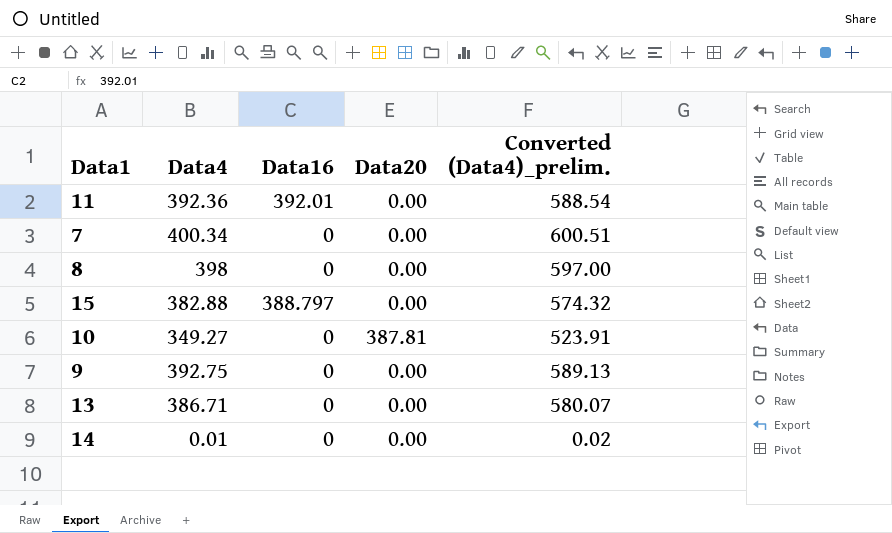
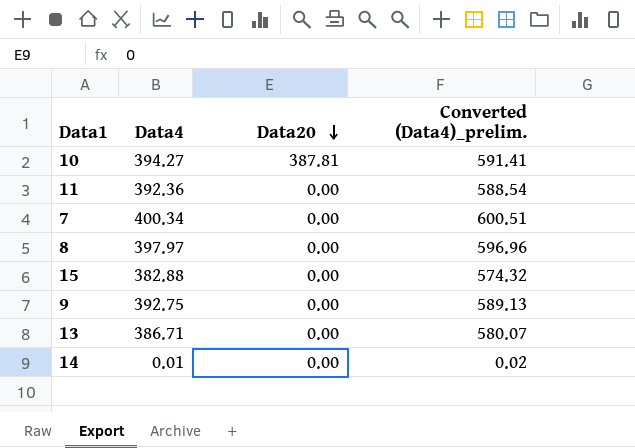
row order: none -> Data20 descending
column Data16 | position: 3 -> none
10 | Data4: 349.27 -> 394.27
10 | Converted (Data4)_prelim.: 523.91 -> 591.41
8 | Data4: 398 -> 397.97
8 | Converted (Data4)_prelim.: 597.00 -> 596.96

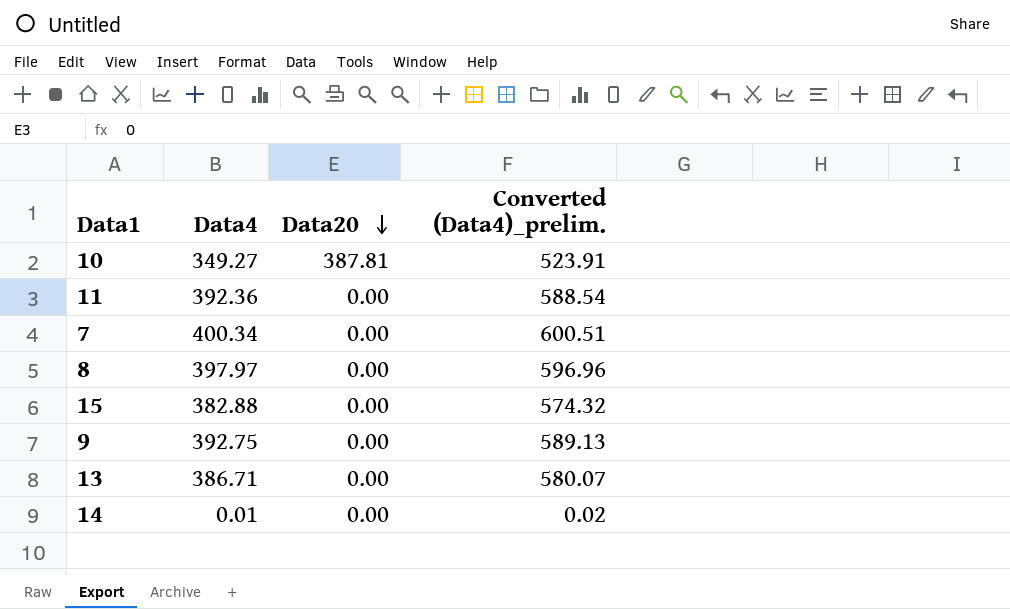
10 | Data4: 394.27 -> 349.27
10 | Converted (Data4)_prelim.: 591.41 -> 523.91

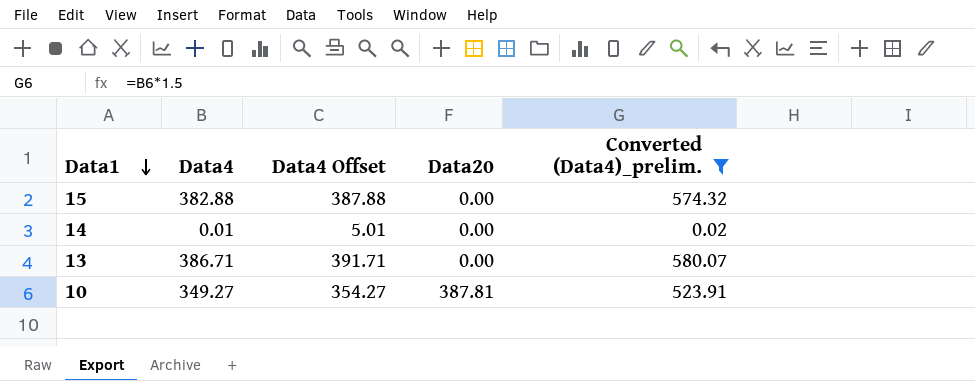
filter: none -> Converted (Data4)_prelim. <= 580.07
row order: Data20 descending -> Data1 descending
column Data4 Offset | formula: none -> [Data4] + 5

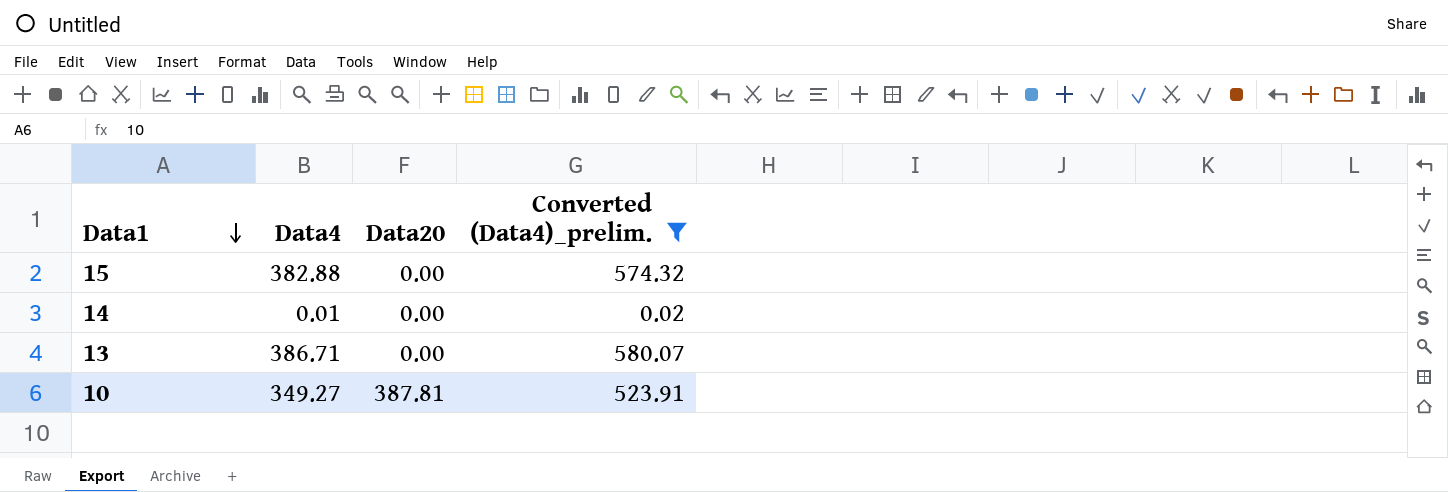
column Data4 Offset | formula: [Data4] + 5 -> none

